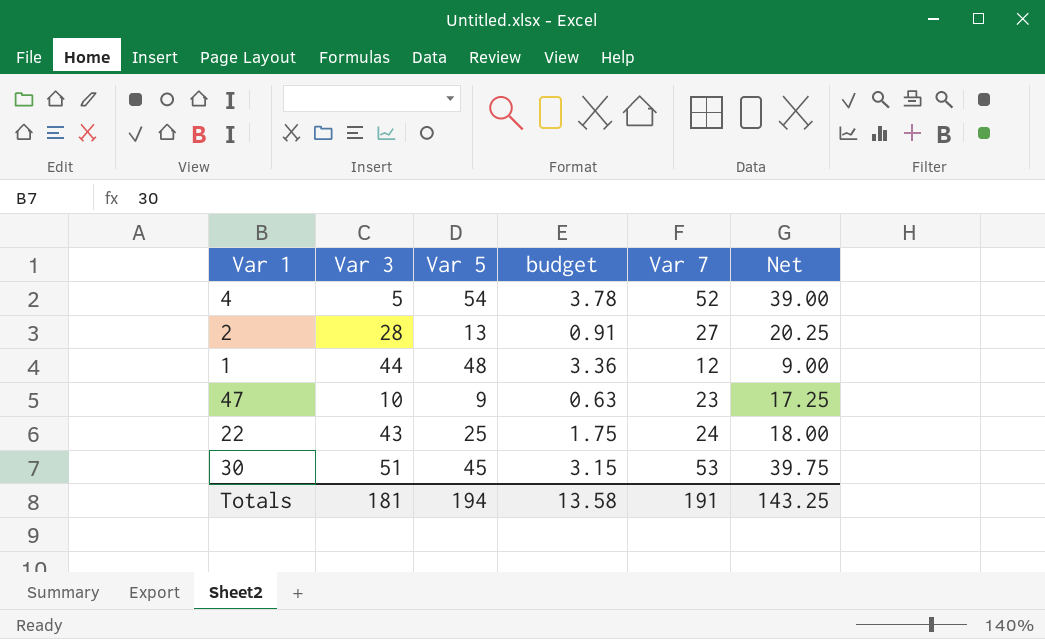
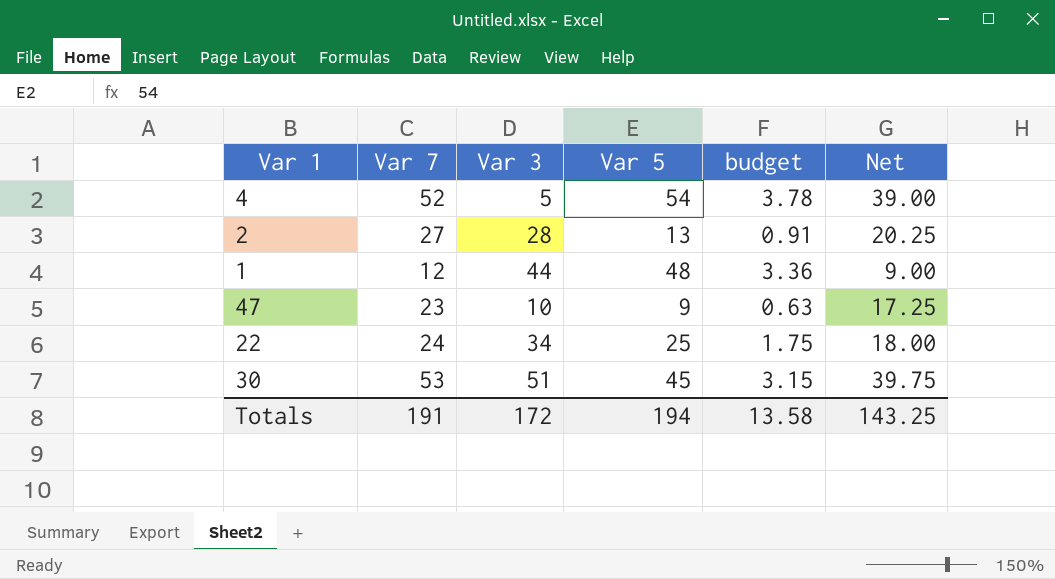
column Var 7 | position: 5 -> 2
22 | Var 3: 43 -> 34
Totals | Var 3: 181 -> 172

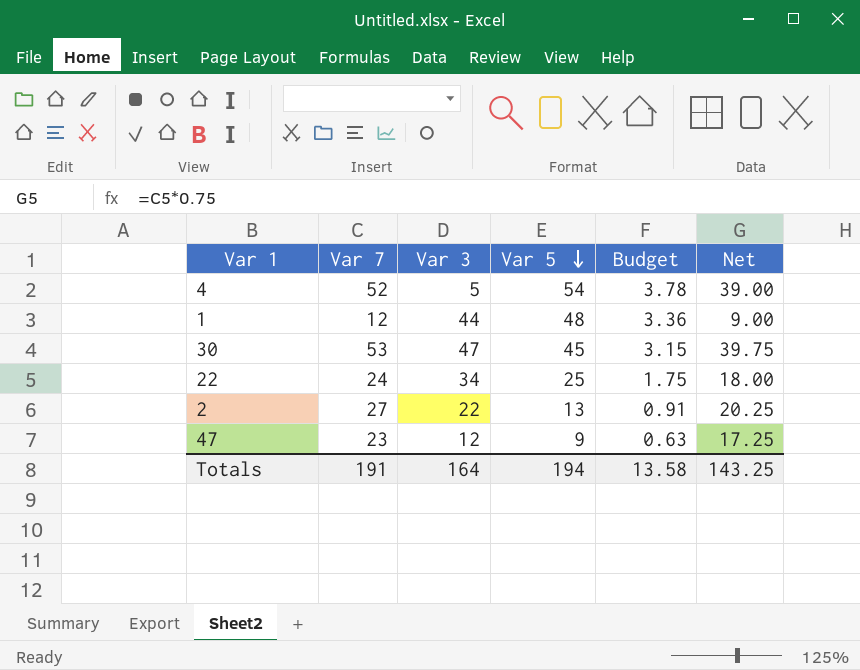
row order: none -> Var 5 descending
column name: budget -> Budget
30 | Var 3: 51 -> 47
2 | Var 3: 28 -> 22
47 | Var 3: 10 -> 12
Totals | Var 3: 172 -> 164

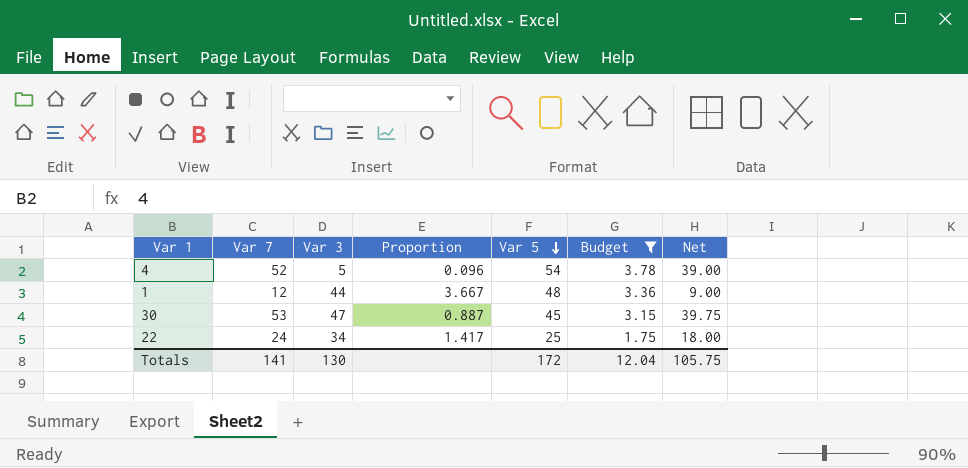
filter: none -> Budget >= 1.75
column Proportion | formula: none -> [Var 3] / [Var 7]
Totals | Var 7: 191 -> 141
Totals | Var 3: 164 -> 130
Totals | Var 5: 194 -> 172
Totals | Budget: 13.58 -> 12.04
Totals | Net: 143.25 -> 105.75

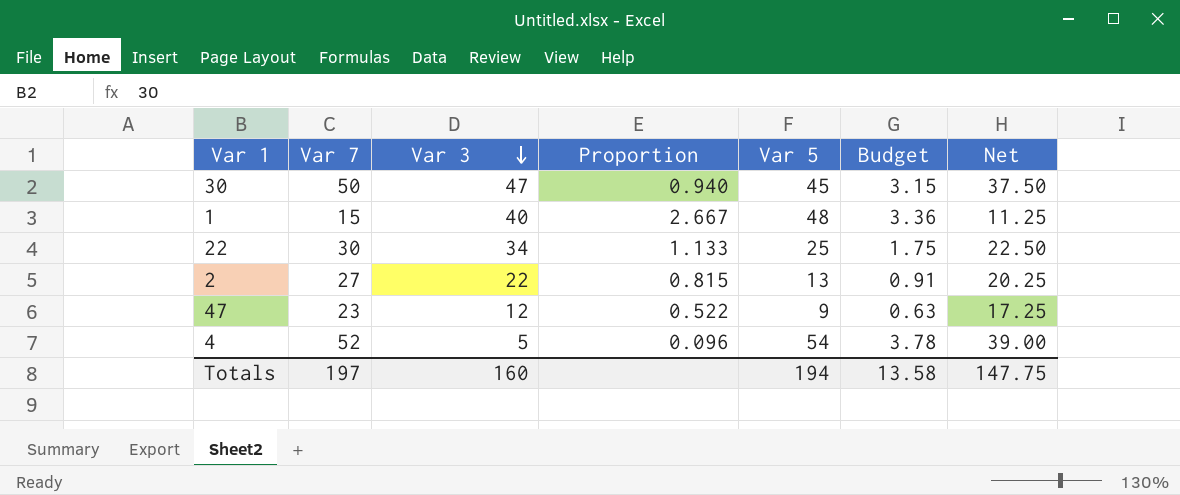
filter: Budget >= 1.75 -> none
row order: Var 5 descending -> Var 3 descending
30 | Var 7: 53 -> 50
30 | Proportion: 0.887 -> 0.940
30 | Net: 39.75 -> 37.50
1 | Var 7: 12 -> 15
1 | Var 3: 44 -> 40
1 | Proportion: 3.667 -> 2.667
1 | Net: 9.00 -> 11.25
22 | Var 7: 24 -> 30
22 | Proportion: 1.417 -> 1.133
22 | Net: 18.00 -> 22.50
Totals | Var 7: 141 -> 197
Totals | Var 3: 130 -> 160
Totals | Var 5: 172 -> 194
Totals | Budget: 12.04 -> 13.58
Totals | Net: 105.75 -> 147.75

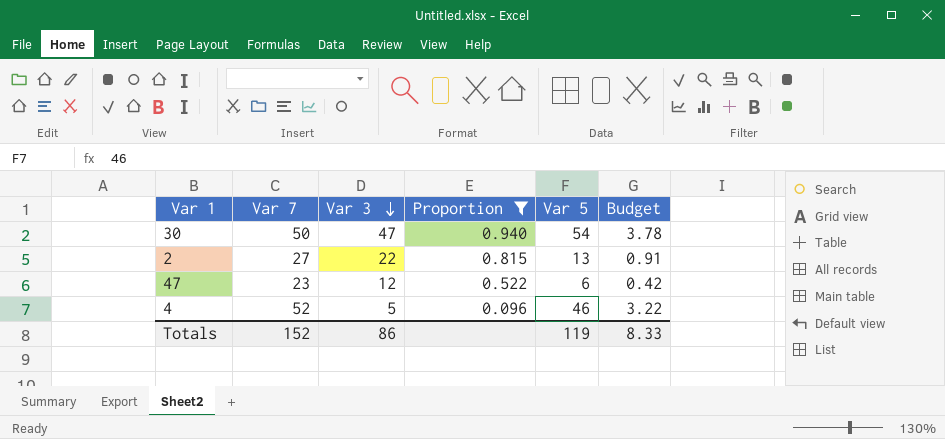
filter: none -> Proportion <= 0.940
column Net | formula: [Var 7] * 0.75 -> none
30 | Var 5: 45 -> 54
30 | Budget: 3.15 -> 3.78
47 | Var 5: 9 -> 6
47 | Budget: 0.63 -> 0.42
4 | Var 5: 54 -> 46
4 | Budget: 3.78 -> 3.22
Totals | Var 7: 197 -> 152
Totals | Var 3: 160 -> 86
Totals | Var 5: 194 -> 119
Totals | Budget: 13.58 -> 8.33

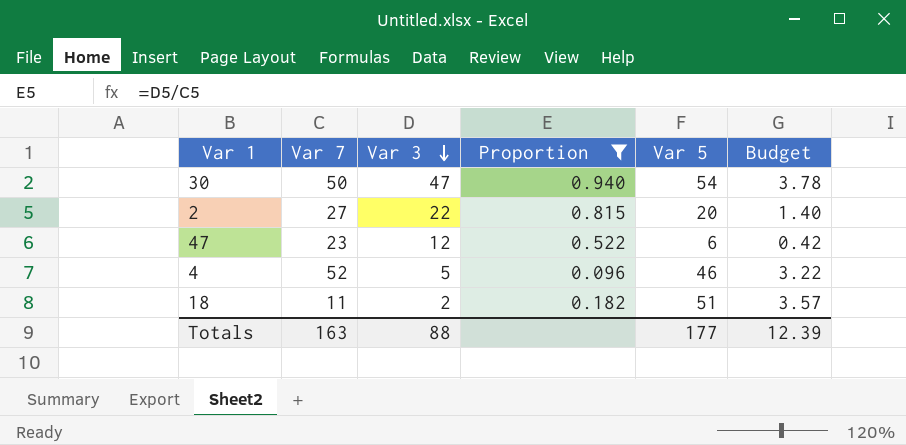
2 | Var 5: 13 -> 20
2 | Budget: 0.91 -> 1.40
row 18: none -> 11 | 2 | 0.182 | 51 | 3.57
Totals | Var 7: 152 -> 163
Totals | Var 3: 86 -> 88
Totals | Var 5: 119 -> 177
Totals | Budget: 8.33 -> 12.39

